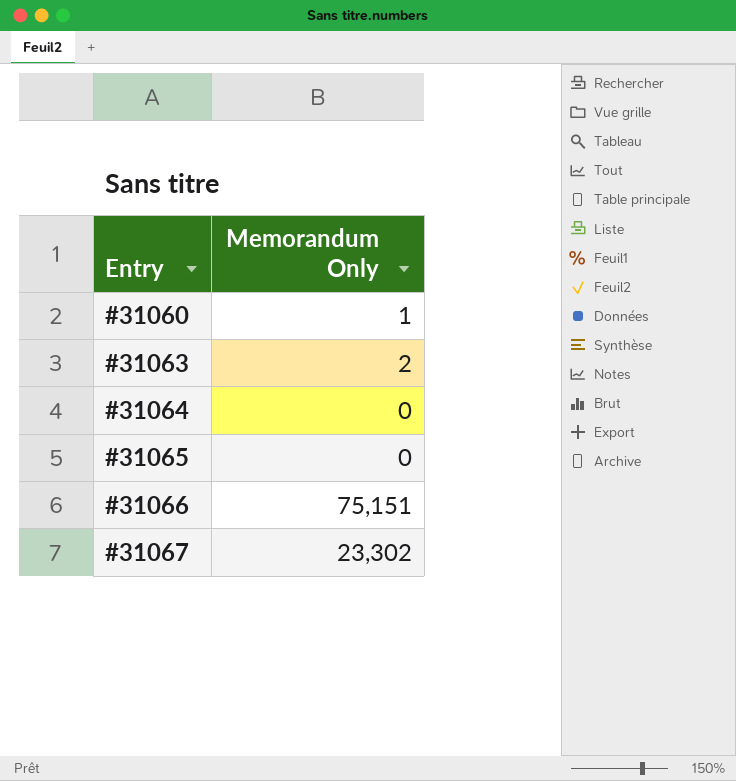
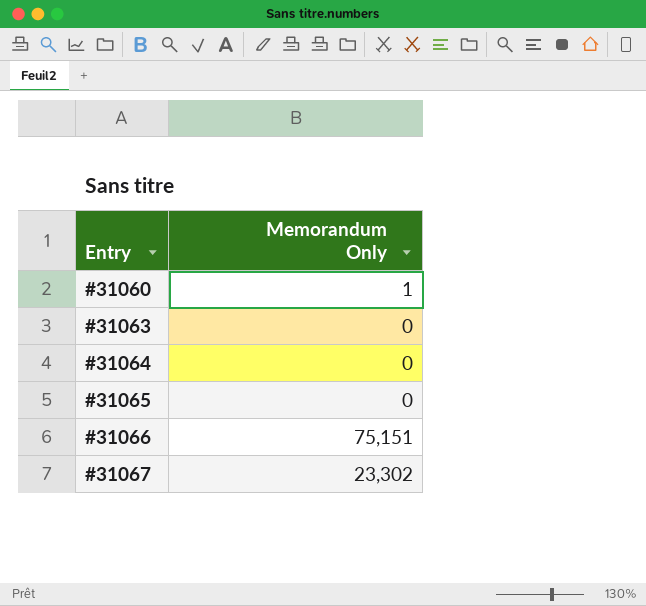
#31063 | Memorandum Only: 2 -> 0

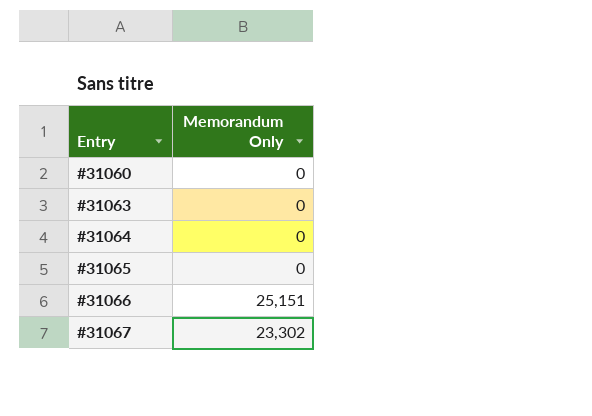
#31060 | Memorandum Only: 1 -> 0
#31066 | Memorandum Only: 75,151 -> 25,151

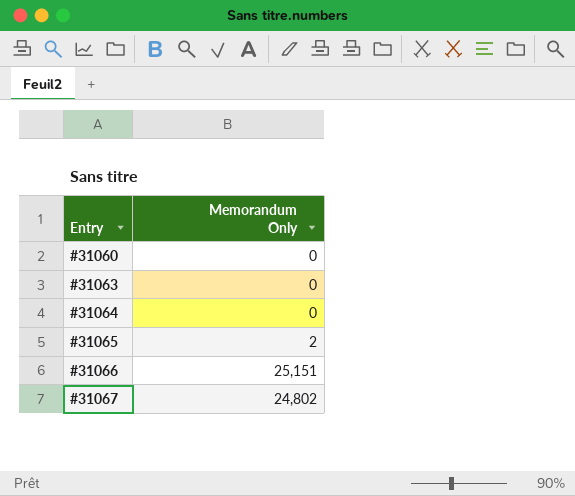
#31065 | Memorandum Only: 0 -> 2
#31067 | Memorandum Only: 23,302 -> 24,802

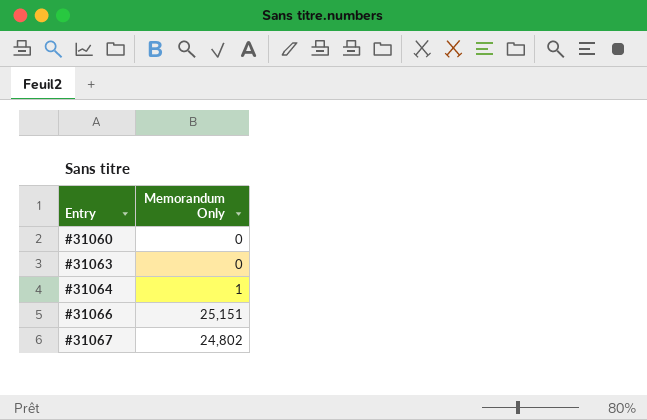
row #31065: 2 -> none
#31064 | Memorandum Only: 0 -> 1

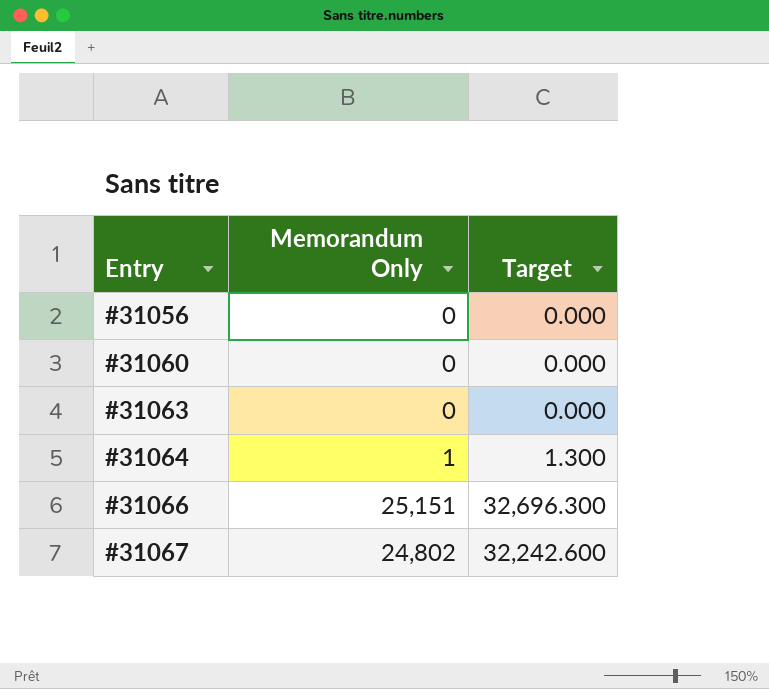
column Target | formula: none -> [Memorandum Only] * 1.3
row #31056: none -> 0 | 0.000

